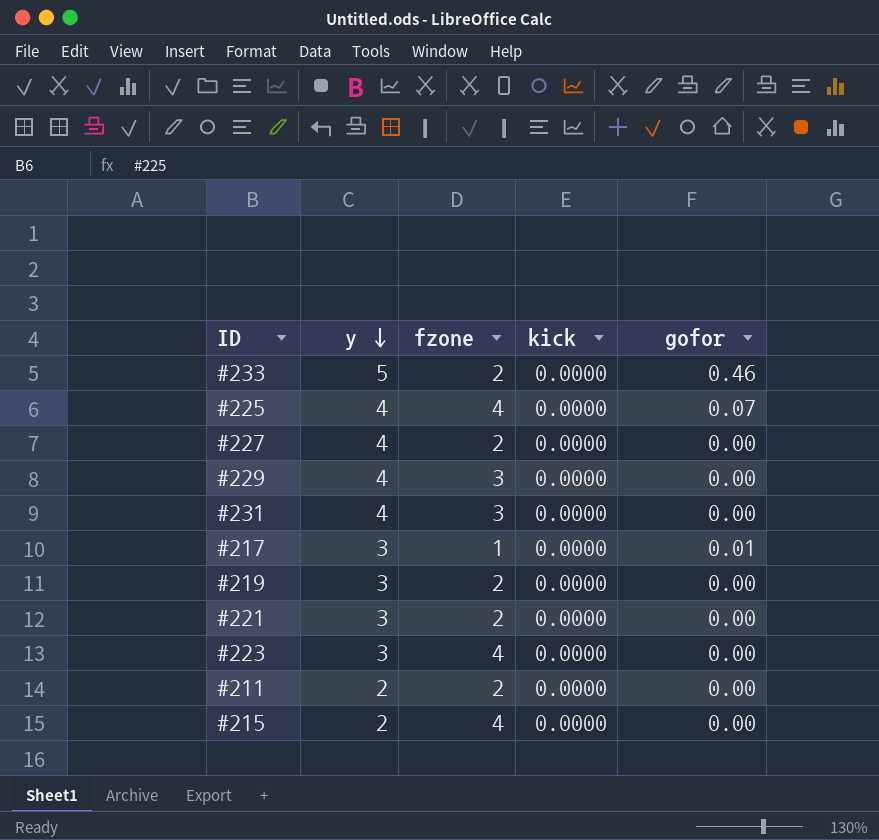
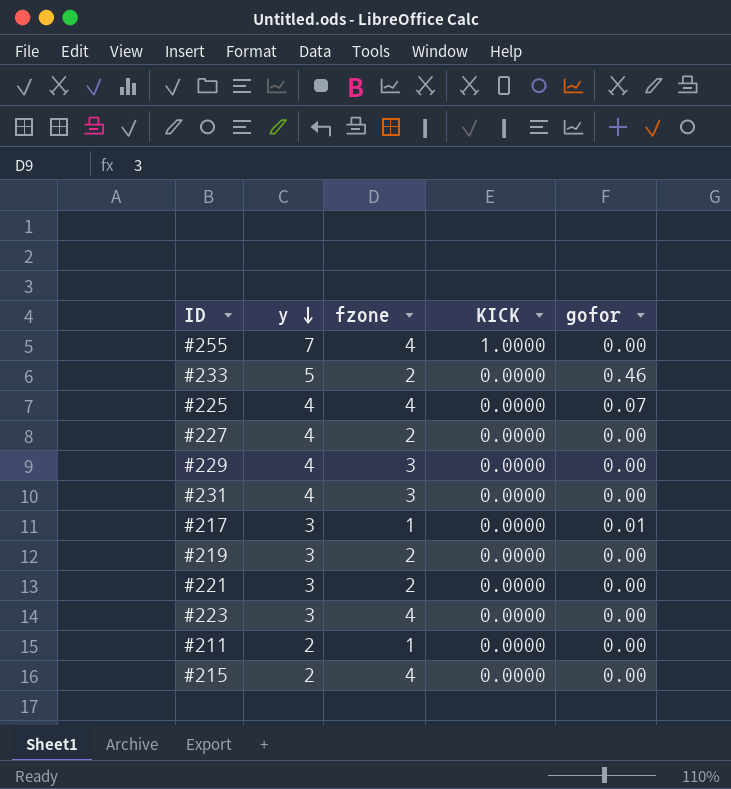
column name: kick -> KICK
row #255: none -> 7 | 4 | 1.0000 | 0.00
#211 | fzone: 2 -> 1

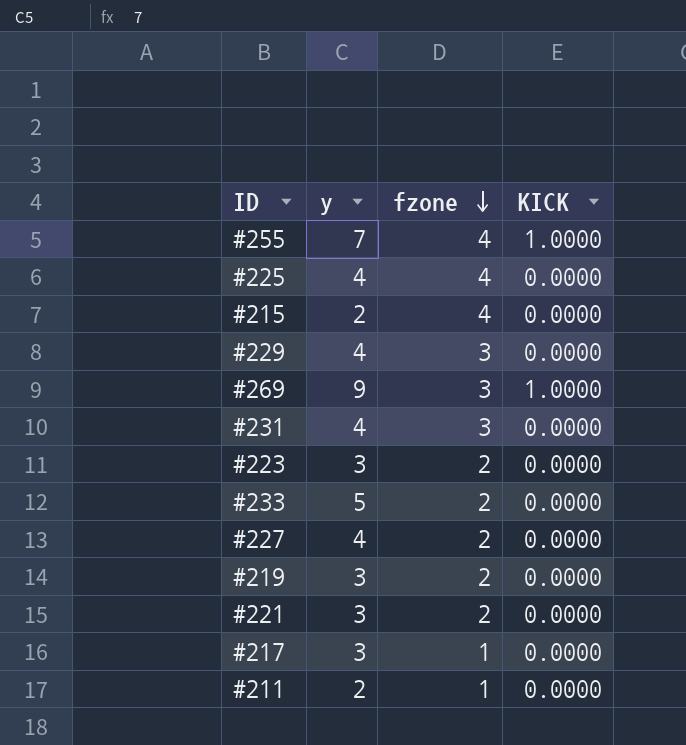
row order: y descending -> fzone descending
column gofor | position: 5 -> none
row #269: none -> 9 | 3 | 1.0000
#223 | fzone: 4 -> 2

